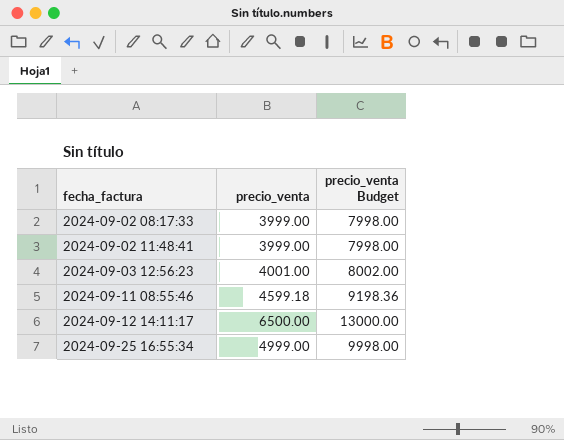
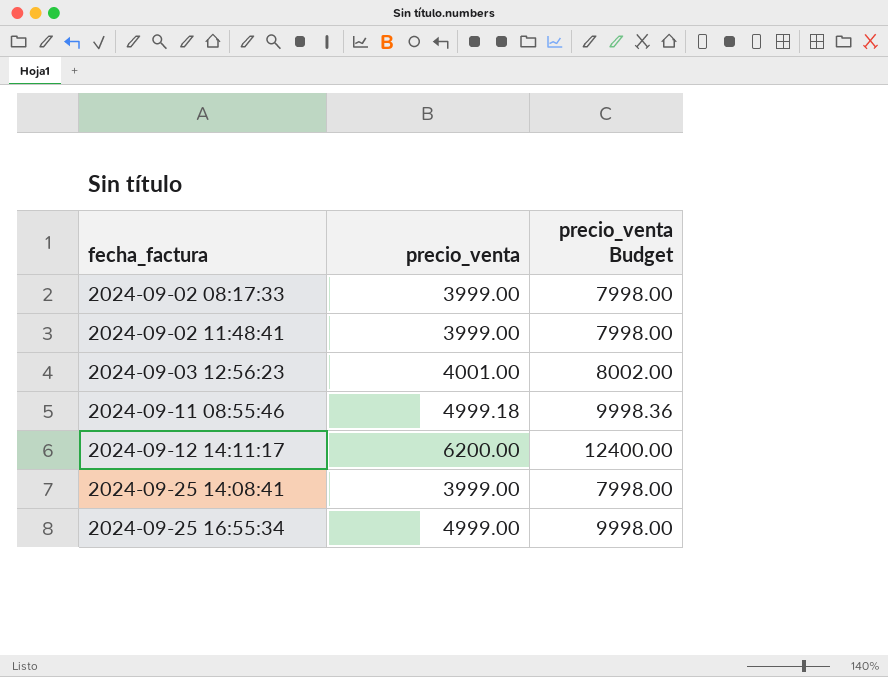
2024-09-11 08:55:46 | precio_venta: 4599.18 -> 4999.18
2024-09-11 08:55:46 | precio_venta Budget: 9198.36 -> 9998.36
2024-09-12 14:11:17 | precio_venta: 6500.00 -> 6200.00
2024-09-12 14:11:17 | precio_venta Budget: 13000.00 -> 12400.00
row 2024-09-25 14:08:41: none -> 3999.00 | 7998.00

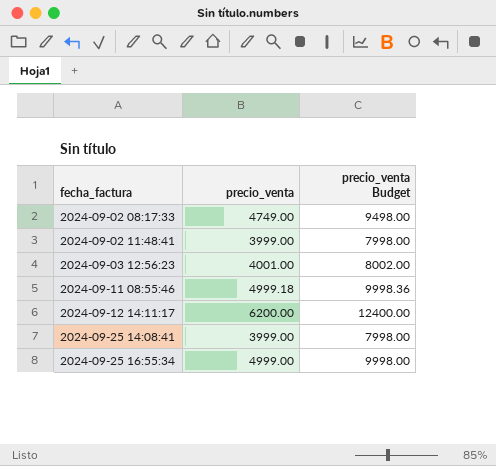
2024-09-02 08:17:33 | precio_venta: 3999.00 -> 4749.00
2024-09-02 08:17:33 | precio_venta Budget: 7998.00 -> 9498.00

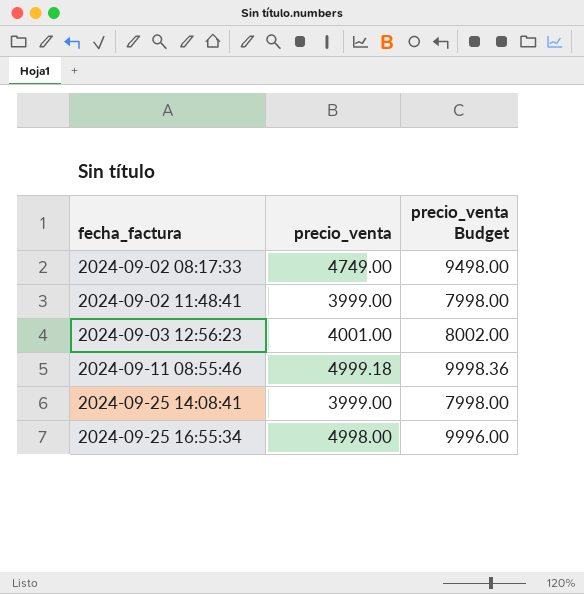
row 2024-09-12 14:11:17: 6200.00 | 12400.00 -> none
2024-09-25 16:55:34 | precio_venta: 4999.00 -> 4998.00
2024-09-25 16:55:34 | precio_venta Budget: 9998.00 -> 9996.00

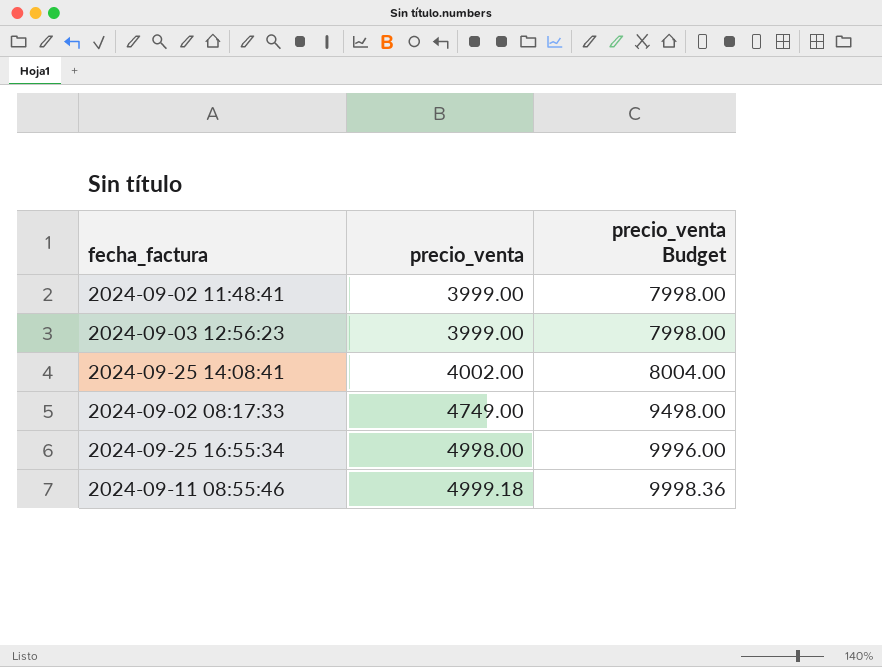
row order: fecha_factura ascending -> precio_venta ascending
2024-09-03 12:56:23 | precio_venta: 4001.00 -> 3999.00
2024-09-03 12:56:23 | precio_venta Budget: 8002.00 -> 7998.00
2024-09-25 14:08:41 | precio_venta: 3999.00 -> 4002.00
2024-09-25 14:08:41 | precio_venta Budget: 7998.00 -> 8004.00

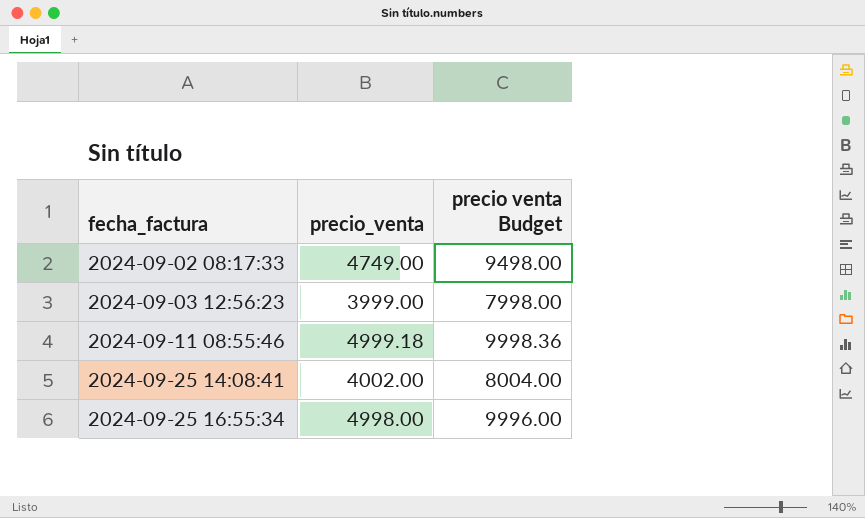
row order: precio_venta ascending -> fecha_factura ascending
column name: precio_venta Budget -> precio venta Budget
row 2024-09-02 11:48:41: 3999.00 | 7998.00 -> none

